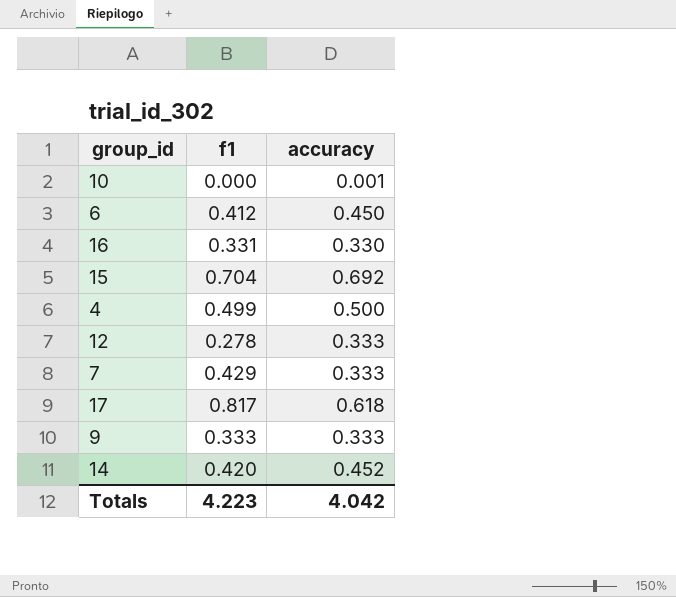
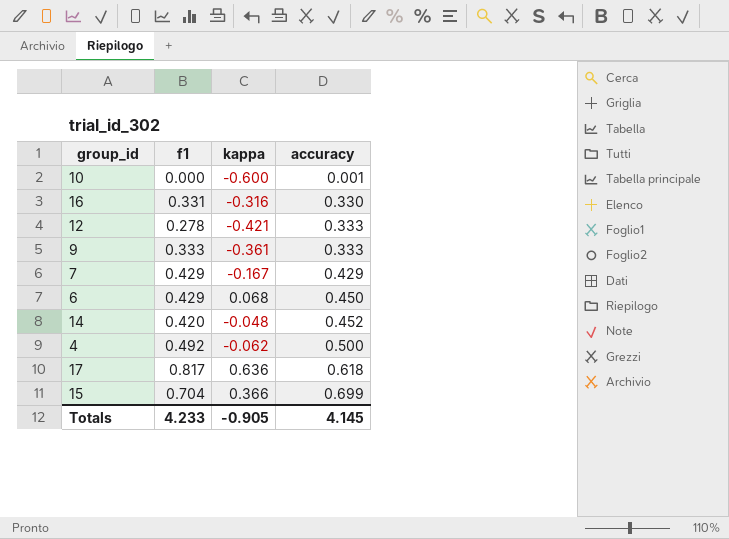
row order: none -> accuracy ascending
column kappa | position: none -> 3
7 | accuracy: 0.333 -> 0.429
6 | f1: 0.412 -> 0.429
4 | f1: 0.499 -> 0.492
15 | accuracy: 0.692 -> 0.699
Totals | f1: 4.223 -> 4.233
Totals | accuracy: 4.042 -> 4.145

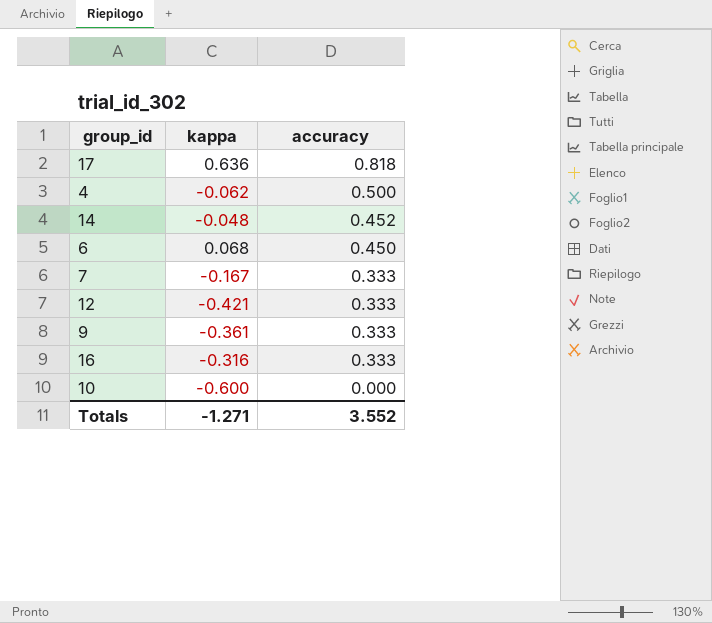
row order: accuracy ascending -> accuracy descending
column f1 | position: 2 -> none
row 15: 0.704 | 0.366 | 0.699 -> none
17 | accuracy: 0.618 -> 0.818
7 | accuracy: 0.429 -> 0.333
16 | accuracy: 0.330 -> 0.333
10 | accuracy: 0.001 -> 0.000
Totals | kappa: -0.905 -> -1.271
Totals | accuracy: 4.145 -> 3.552

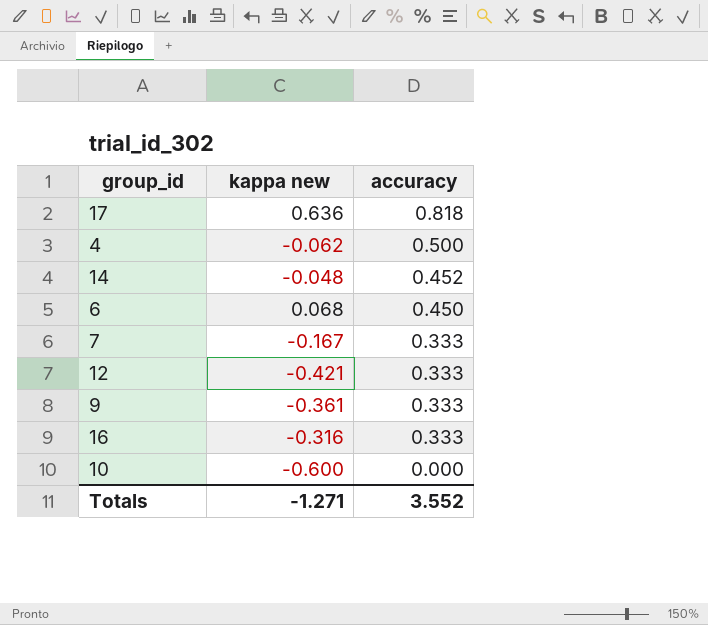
column name: kappa -> kappa new

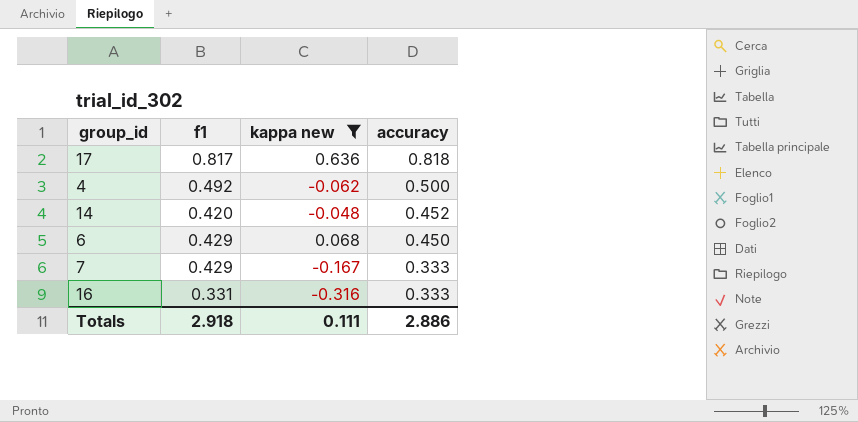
filter: none -> kappa new >= -0.316
column f1 | position: none -> 2
Totals | kappa new: -1.271 -> 0.111
Totals | accuracy: 3.552 -> 2.886

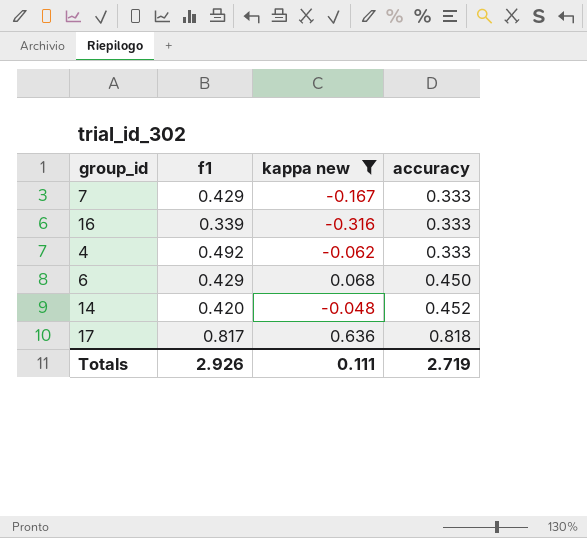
row order: accuracy descending -> accuracy ascending
16 | f1: 0.331 -> 0.339
4 | accuracy: 0.500 -> 0.333
Totals | f1: 2.918 -> 2.926
Totals | accuracy: 2.886 -> 2.719

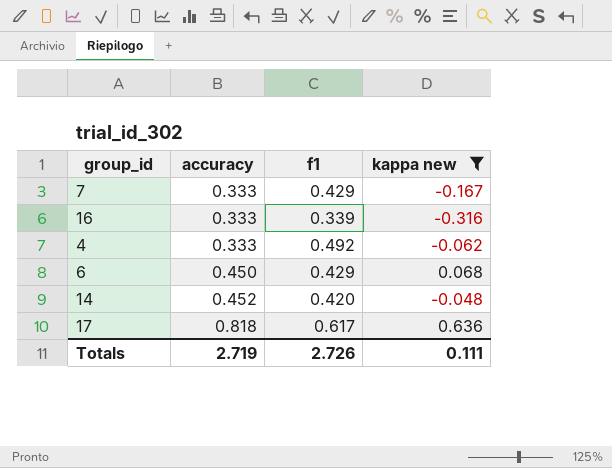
column accuracy | position: 4 -> 2
17 | f1: 0.817 -> 0.617
Totals | f1: 2.926 -> 2.726

